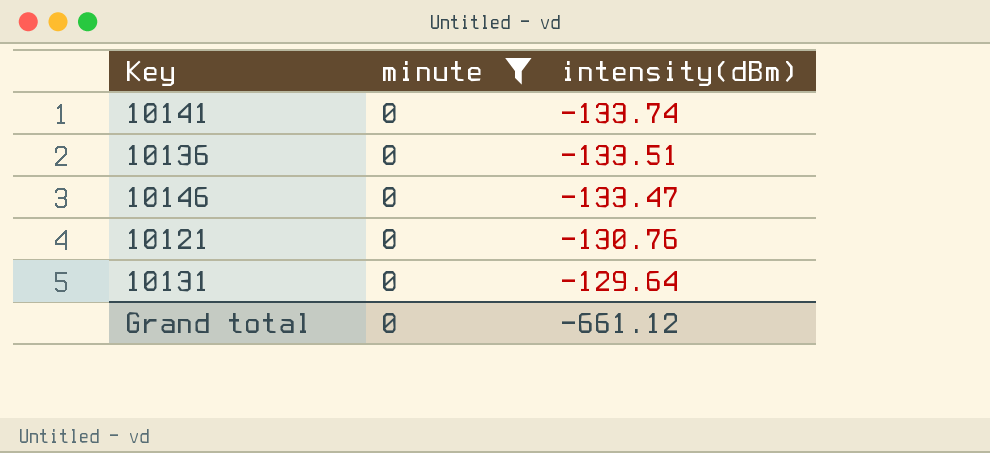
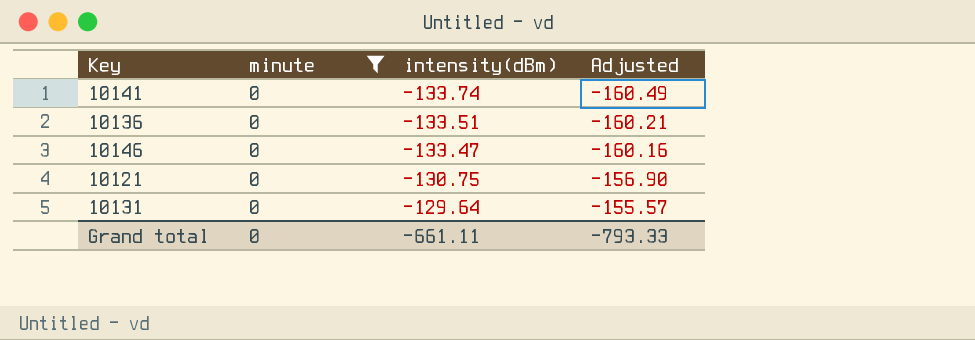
column Adjusted | formula: none -> [intensity(dBm)] * 1.2
10121 | intensity(dBm): -130.76 -> -130.75
Grand total | intensity(dBm): -661.12 -> -661.11

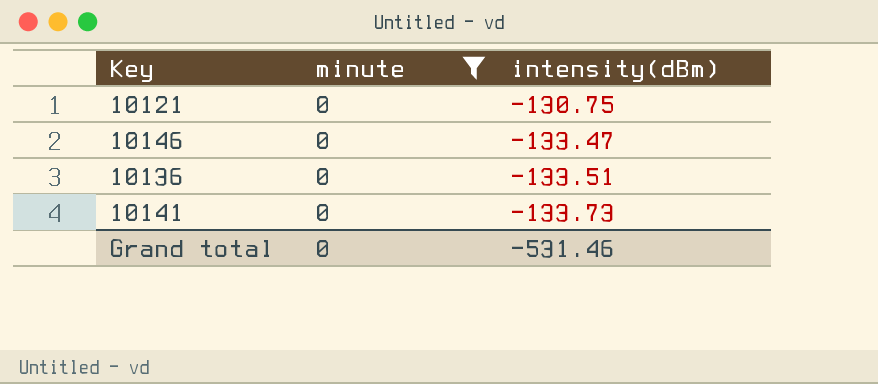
row order: intensity(dBm) ascending -> intensity(dBm) descending
column Adjusted | formula: [intensity(dBm)] * 1.2 -> none
row 10131: 0 | -129.64 | -155.57 -> none
10141 | intensity(dBm): -133.74 -> -133.73
Grand total | intensity(dBm): -661.11 -> -531.46

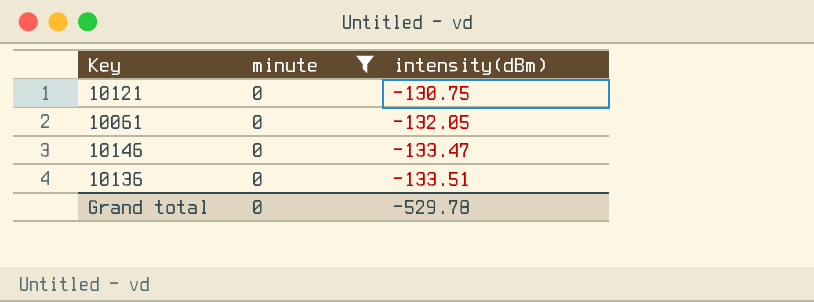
row 10141: 0 | -133.73 -> none
row 10061: none -> 0 | -132.05
Grand total | intensity(dBm): -531.46 -> -529.78

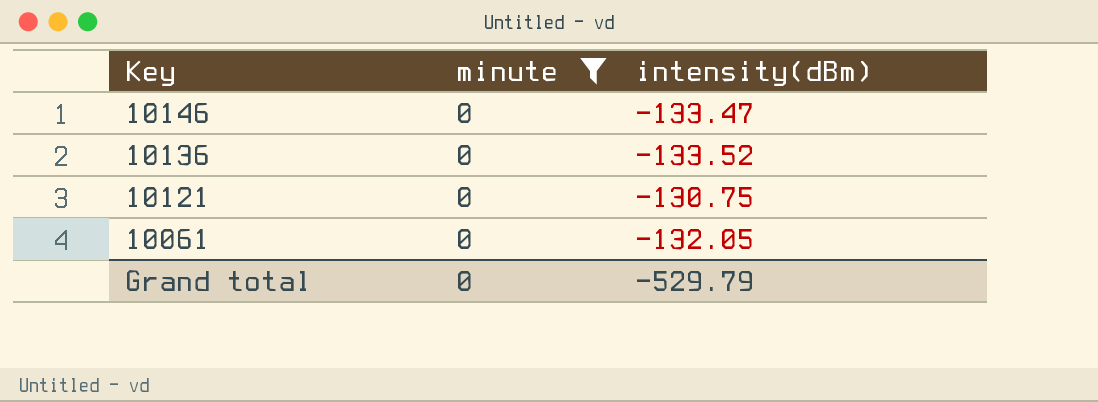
row order: intensity(dBm) descending -> Key descending
10136 | intensity(dBm): -133.51 -> -133.52
Grand total | intensity(dBm): -529.78 -> -529.79

